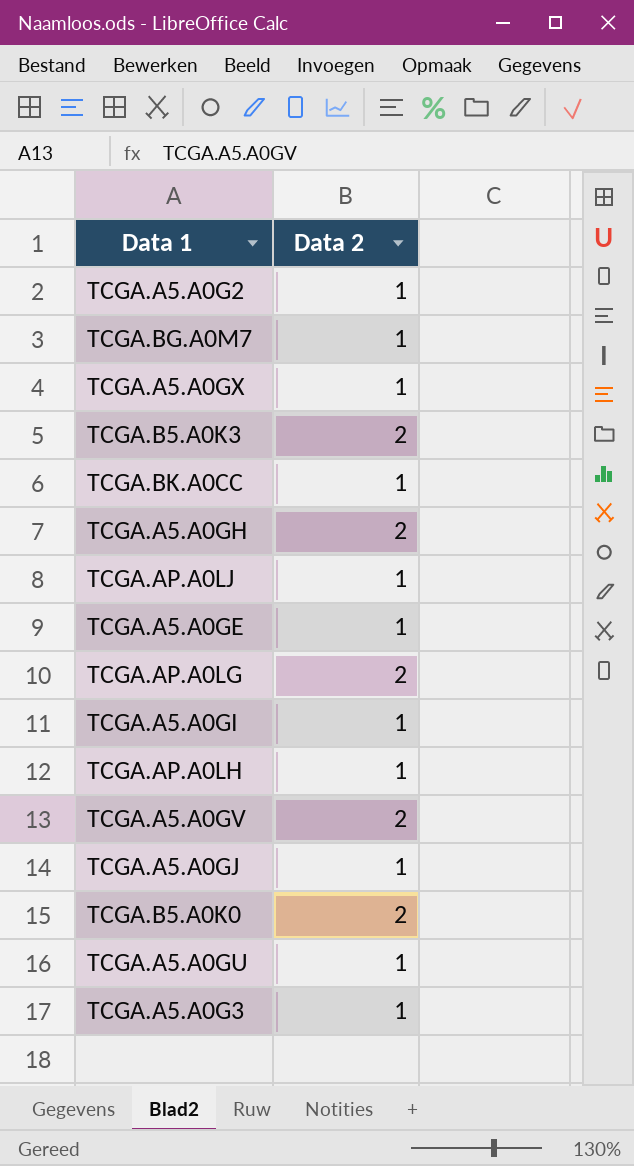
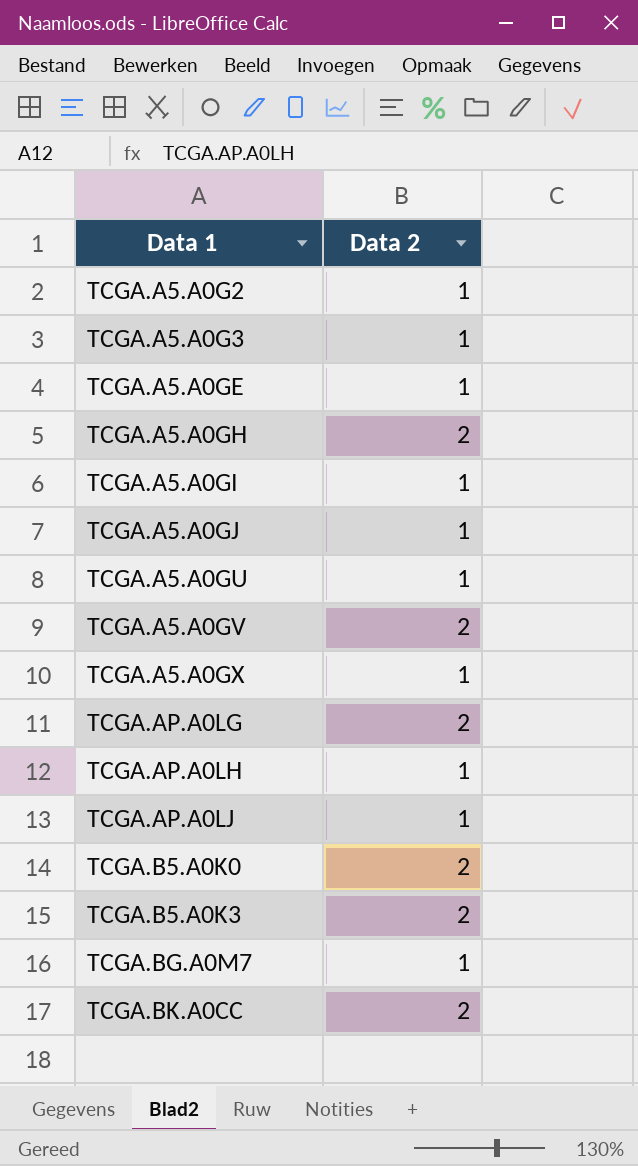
row order: none -> Data 1 ascending
TCGA.BK.A0CC | Data 2: 1 -> 2

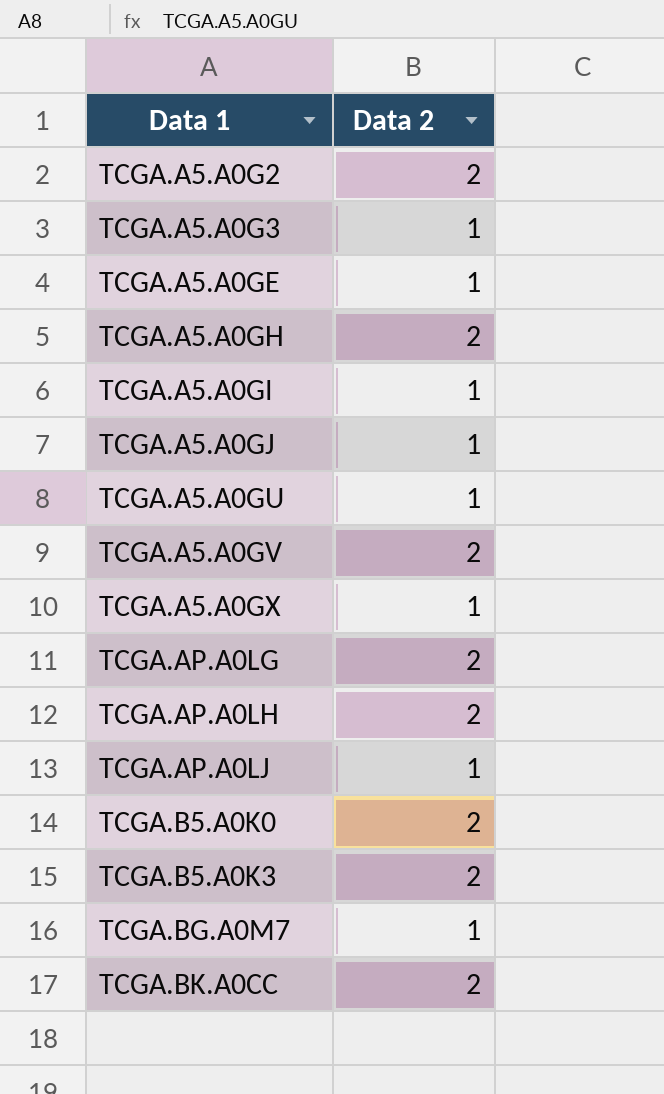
TCGA.A5.A0G2 | Data 2: 1 -> 2
TCGA.AP.A0LH | Data 2: 1 -> 2

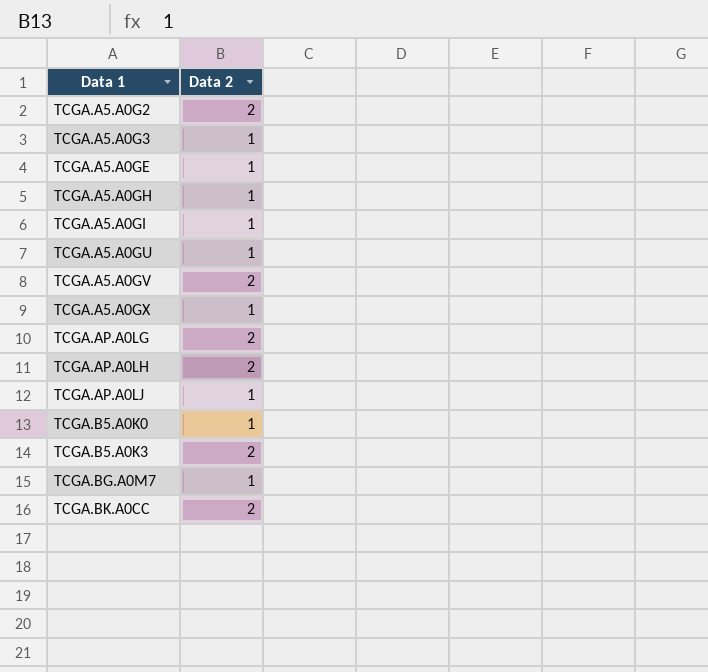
row TCGA.A5.A0GJ: 1 -> none
TCGA.A5.A0GH | Data 2: 2 -> 1
TCGA.B5.A0K0 | Data 2: 2 -> 1

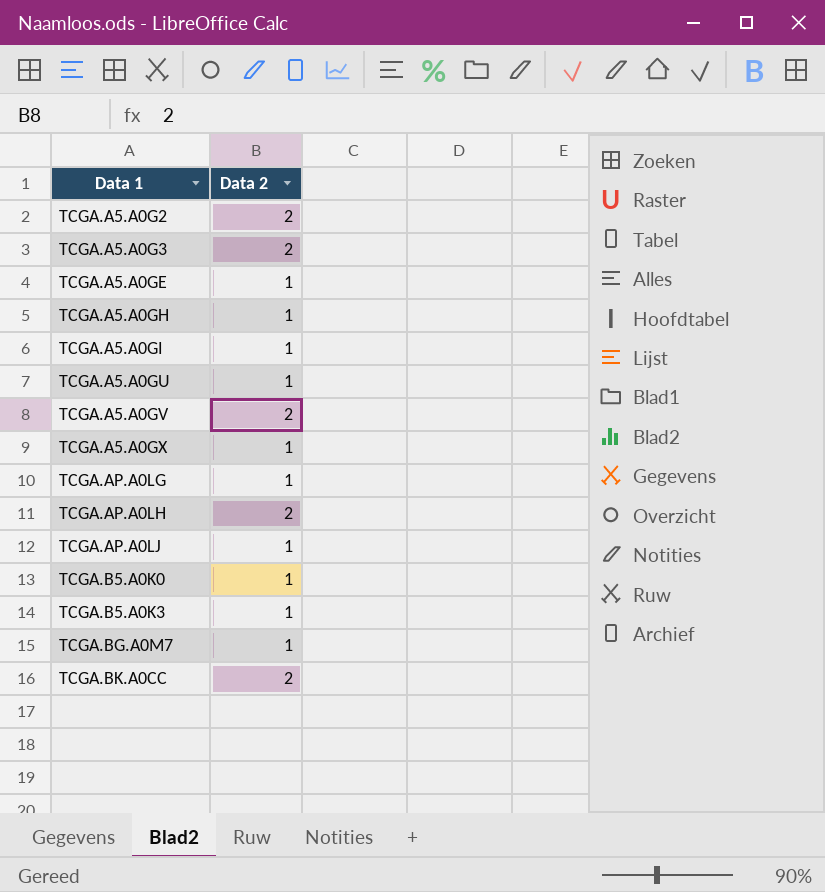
TCGA.A5.A0G3 | Data 2: 1 -> 2
TCGA.AP.A0LG | Data 2: 2 -> 1
TCGA.B5.A0K3 | Data 2: 2 -> 1

